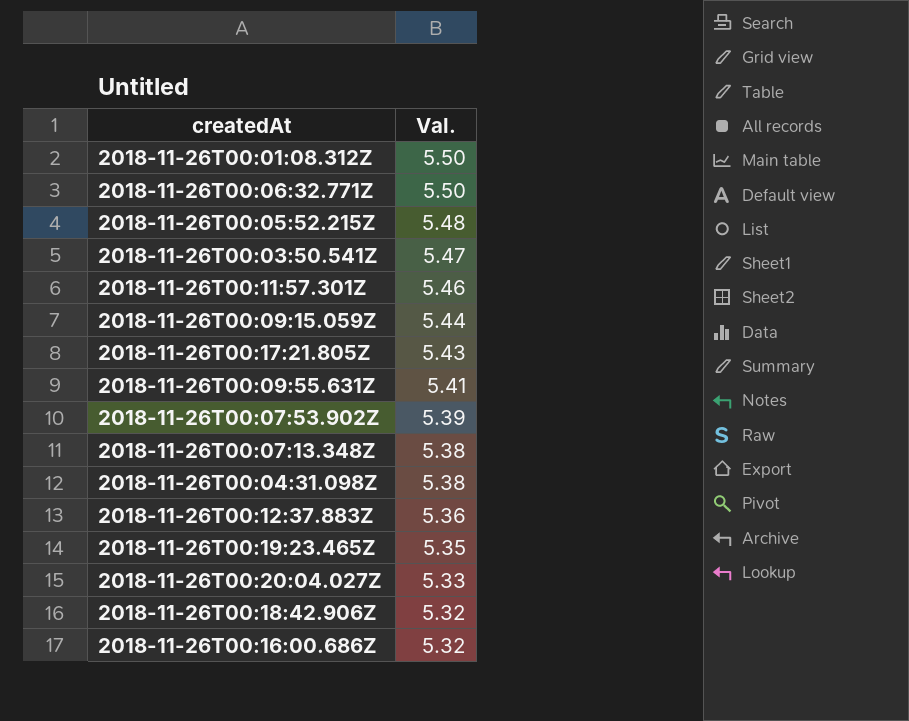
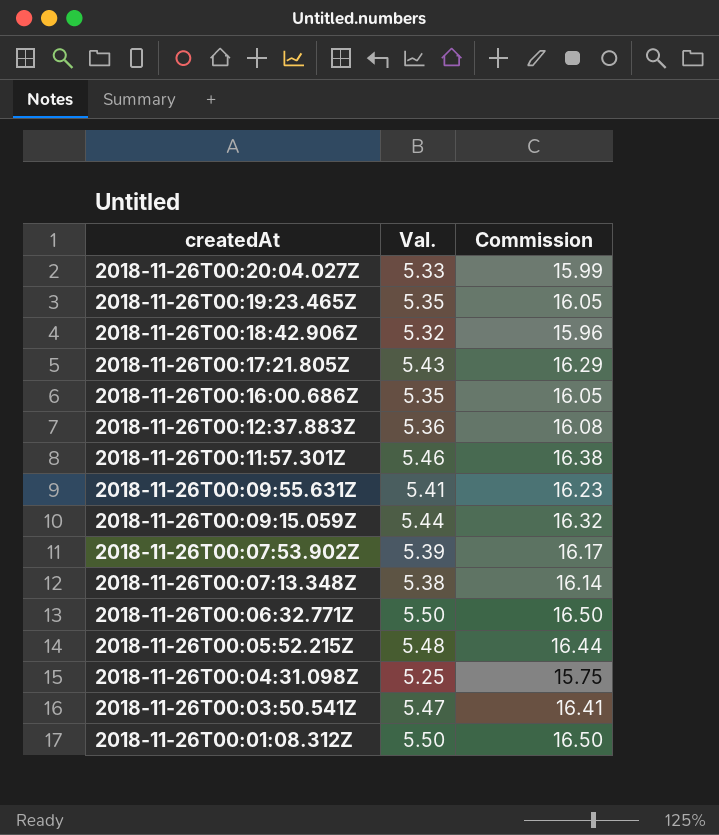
row order: Val. descending -> createdAt descending
column Commission | formula: none -> [Val.] * 3
2018-11-26T00:16:00.686Z | Val.: 5.32 -> 5.35
2018-11-26T00:04:31.098Z | Val.: 5.38 -> 5.25

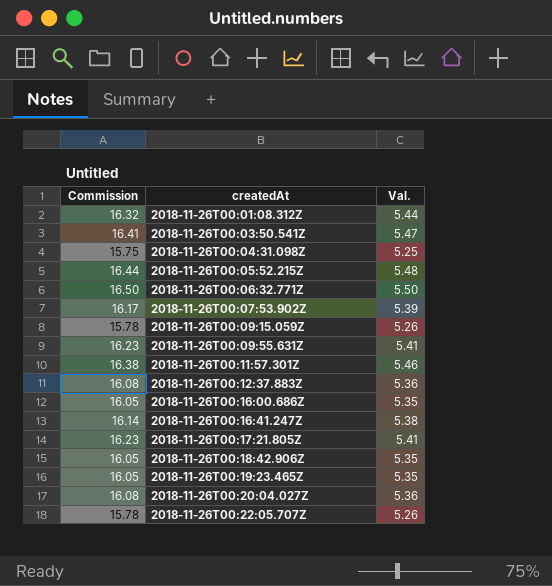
row order: createdAt descending -> createdAt ascending
column Commission | position: 3 -> 1
row 2018-11-26T00:07:13.348Z: 5.38 | 16.14 -> none
2018-11-26T00:01:08.312Z | Commission: 16.50 -> 16.32
2018-11-26T00:01:08.312Z | Val.: 5.50 -> 5.44
2018-11-26T00:09:15.059Z | Commission: 16.32 -> 15.78
2018-11-26T00:09:15.059Z | Val.: 5.44 -> 5.26
row 2018-11-26T00:16:41.247Z: none -> 16.14 | 5.38
2018-11-26T00:17:21.805Z | Commission: 16.29 -> 16.23
2018-11-26T00:17:21.805Z | Val.: 5.43 -> 5.41
2018-11-26T00:18:42.906Z | Commission: 15.96 -> 16.05
2018-11-26T00:18:42.906Z | Val.: 5.32 -> 5.35
2018-11-26T00:20:04.027Z | Commission: 15.99 -> 16.08
2018-11-26T00:20:04.027Z | Val.: 5.33 -> 5.36
row 2018-11-26T00:22:05.707Z: none -> 15.78 | 5.26

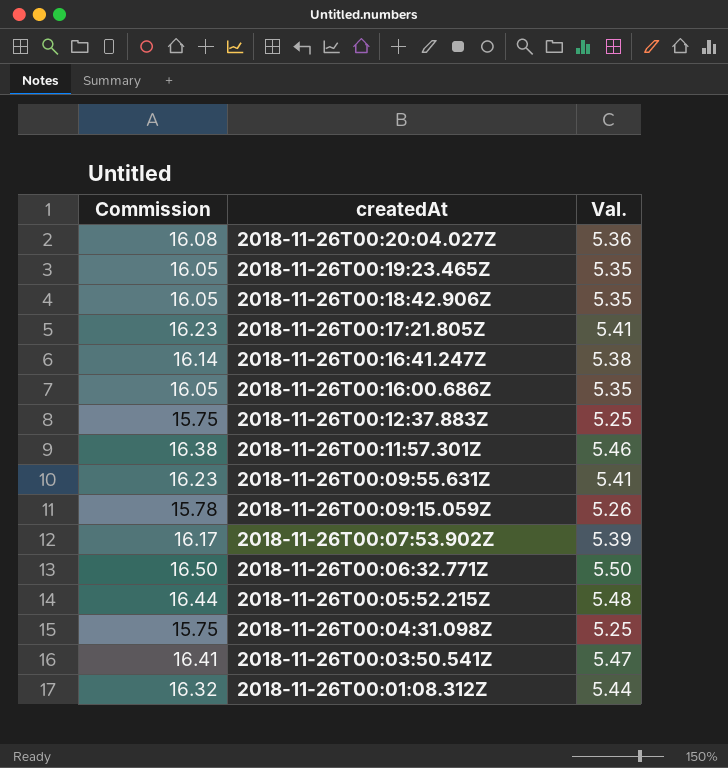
row order: createdAt ascending -> createdAt descending
row 2018-11-26T00:22:05.707Z: 15.78 | 5.26 -> none
2018-11-26T00:12:37.883Z | Commission: 16.08 -> 15.75
2018-11-26T00:12:37.883Z | Val.: 5.36 -> 5.25

